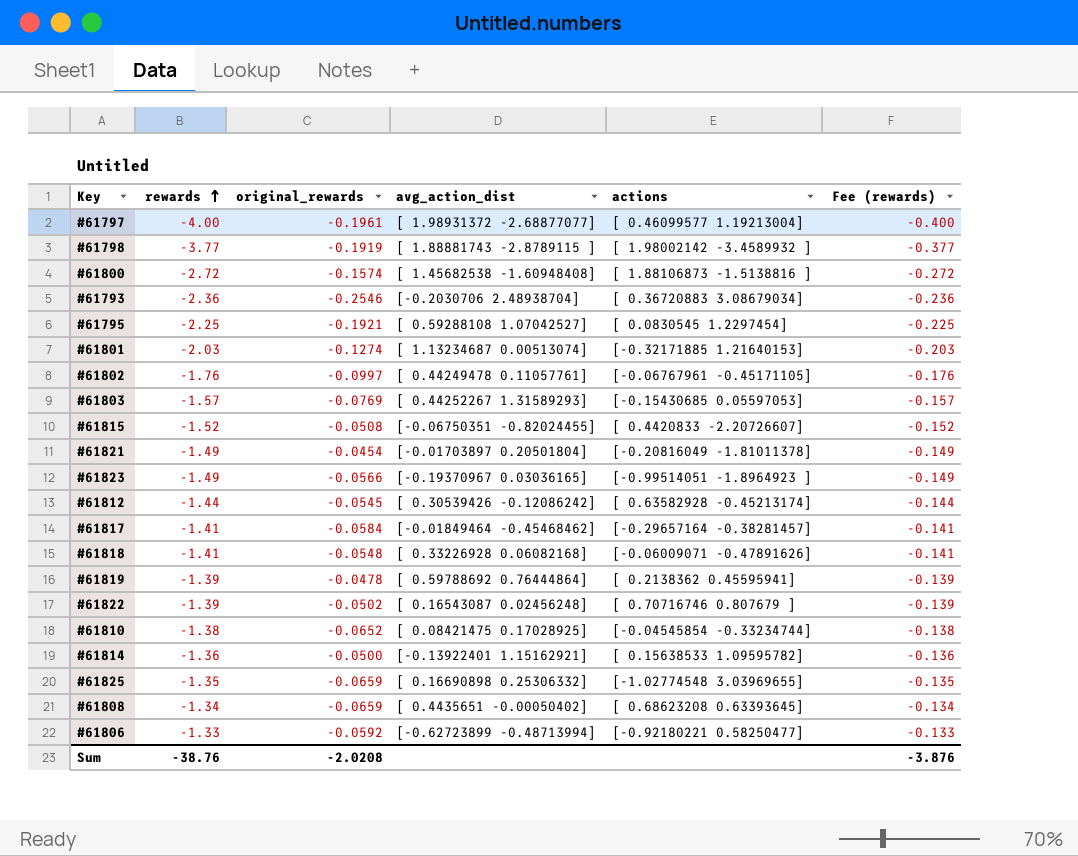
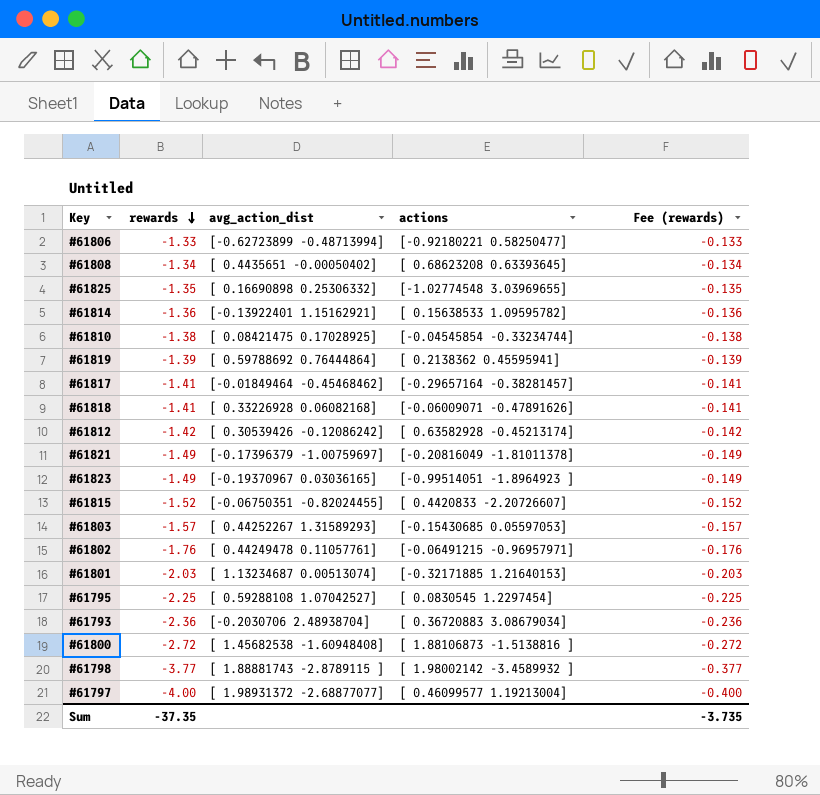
row order: rewards ascending -> rewards descending
column original_rewards | position: 3 -> none
row #61822: -1.39 | -0.0502 | [ 0.16543087 0.02456248] | [ 0.70716746 0.807679 ] | -0.139 -> none
#61812 | rewards: -1.44 -> -1.42
#61812 | Fee (rewards): -0.144 -> -0.142
#61821 | avg_action_dist: [-0.01703897 0.20501804] -> [-0.17396379 -1.00759697]
#61802 | actions: [-0.06767961 -0.45171105] -> [-0.06491215 -0.96957971]
Sum | rewards: -38.76 -> -37.35
Sum | Fee (rewards): -3.876 -> -3.735

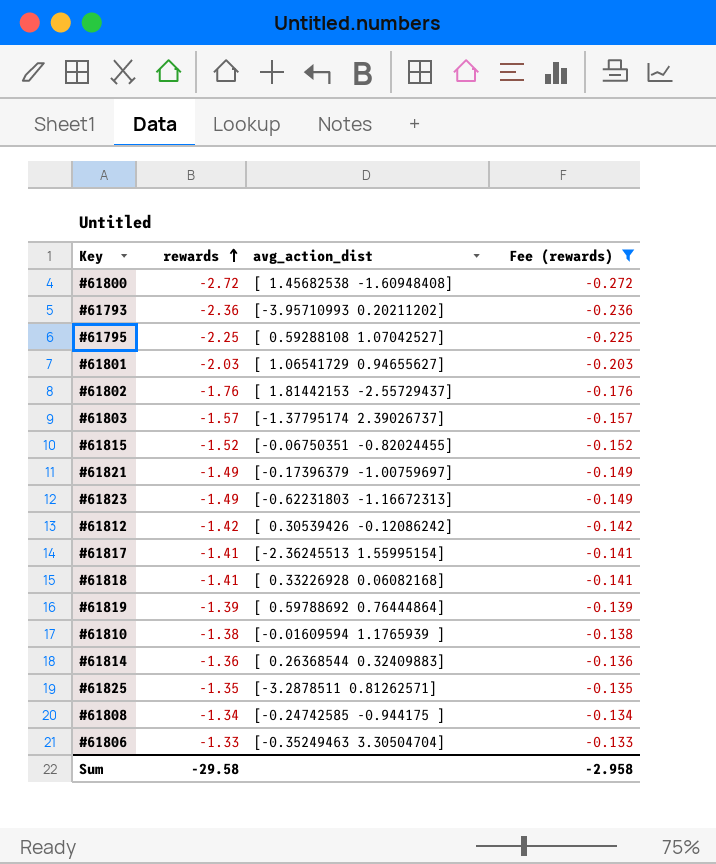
filter: none -> Fee (rewards) >= -0.272
row order: rewards descending -> rewards ascending
column actions | position: 4 -> none
#61793 | avg_action_dist: [-0.2030706 2.48938704] -> [-3.95710993 0.20211202]
#61801 | avg_action_dist: [ 1.13234687 0.00513074] -> [ 1.06541729 0.94655627]
#61802 | avg_action_dist: [ 0.44249478 0.11057761] -> [ 1.81442153 -2.55729437]
#61803 | avg_action_dist: [ 0.44252267 1.31589293] -> [-1.37795174 2.39026737]
#61823 | avg_action_dist: [-0.19370967 0.03036165] -> [-0.62231803 -1.16672313]
#61817 | avg_action_dist: [-0.01849464 -0.45468462] -> [-2.36245513 1.55995154]
#61810 | avg_action_dist: [ 0.08421475 0.17028925] -> [-0.01609594 1.1765939 ]
#61814 | avg_action_dist: [-0.13922401 1.15162921] -> [ 0.26368544 0.32409883]
#61825 | avg_action_dist: [ 0.16690898 0.25306332] -> [-3.2878511 0.81262571]
#61808 | avg_action_dist: [ 0.4435651 -0.00050402] -> [-0.24742585 -0.944175 ]
#61806 | avg_action_dist: [-0.62723899 -0.48713994] -> [-0.35249463 3.30504704]
Sum | rewards: -37.35 -> -29.58
Sum | Fee (rewards): -3.735 -> -2.958

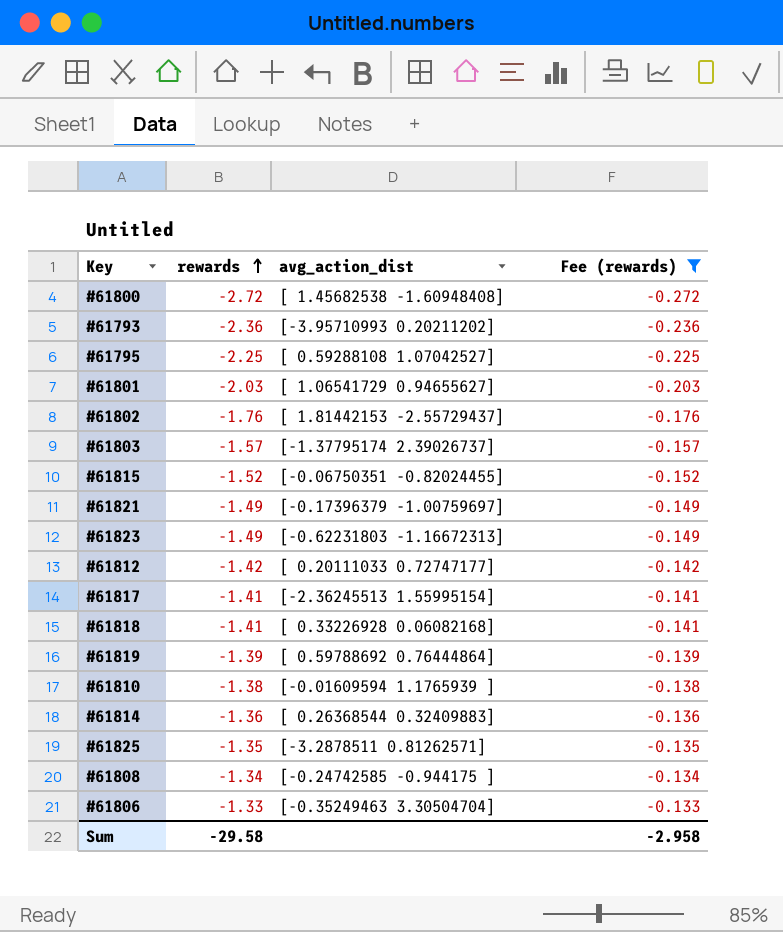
#61812 | avg_action_dist: [ 0.30539426 -0.12086242] -> [ 0.20111033 0.72747177]

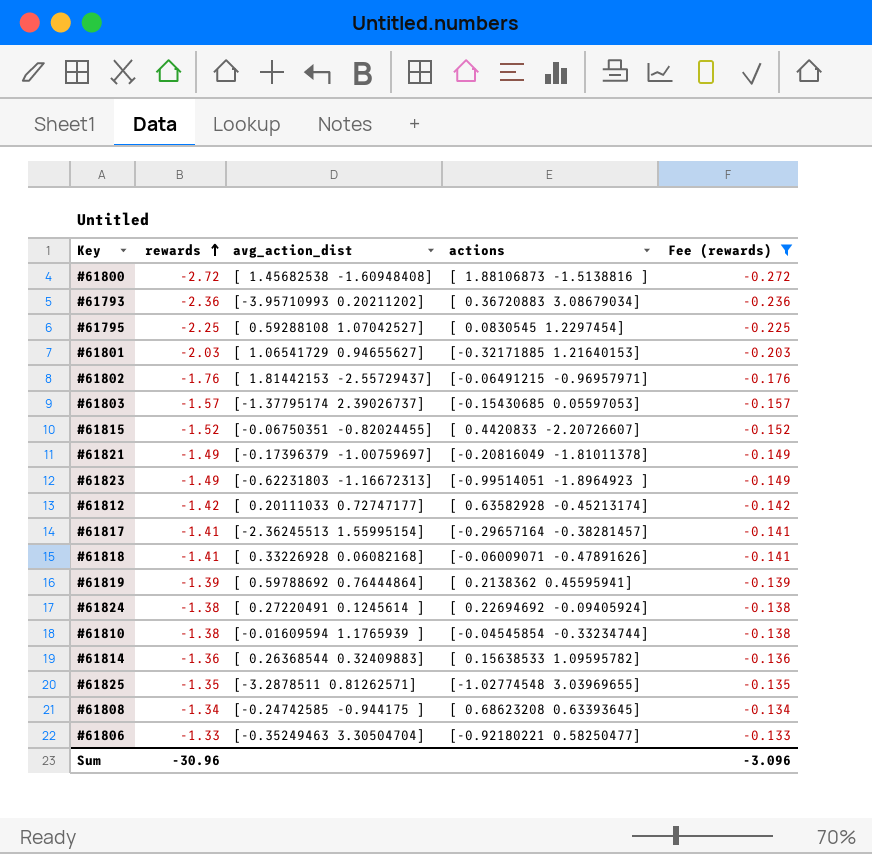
column actions | position: none -> 4
row #61824: none -> -1.38 | [ 0.27220491 0.1245614 ] | [ 0.22694692 -0.09405924] | -0.138
Sum | rewards: -29.58 -> -30.96
Sum | Fee (rewards): -2.958 -> -3.096

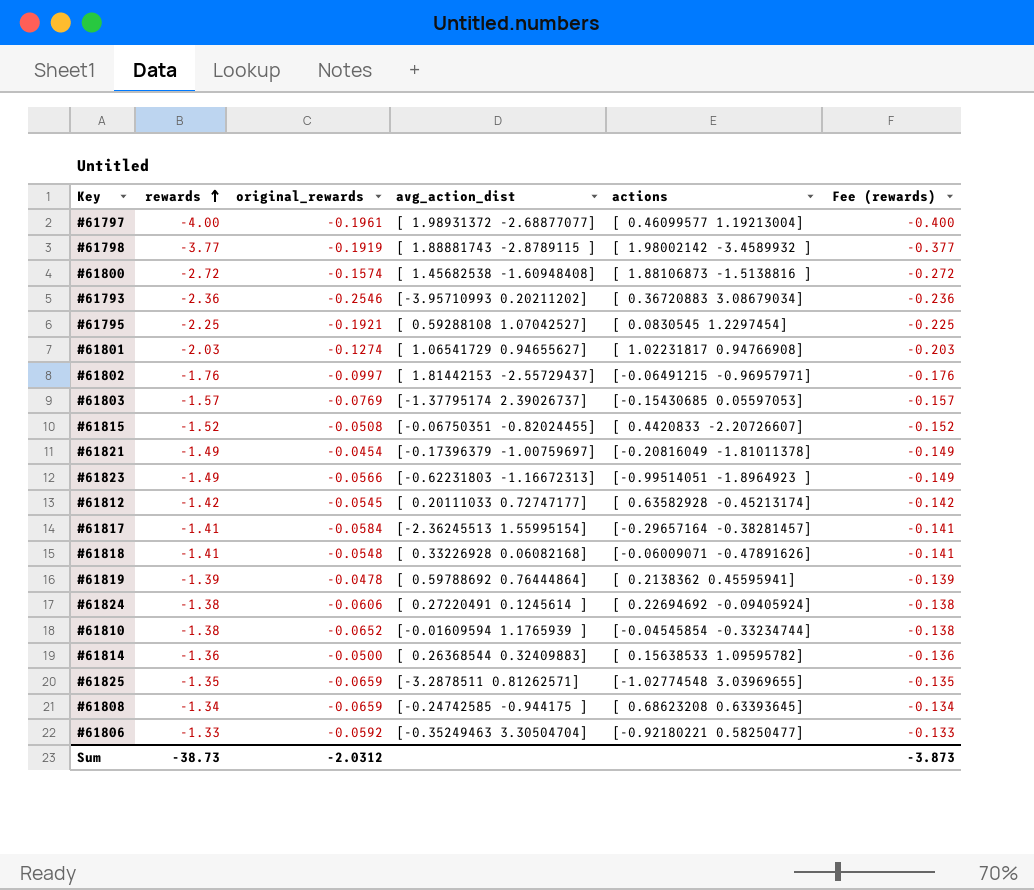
filter: Fee (rewards) >= -0.272 -> none
column original_rewards | position: none -> 3
#61801 | actions: [-0.32171885 1.21640153] -> [ 1.02231817 0.94766908]
Sum | rewards: -30.96 -> -38.73
Sum | Fee (rewards): -3.096 -> -3.873

